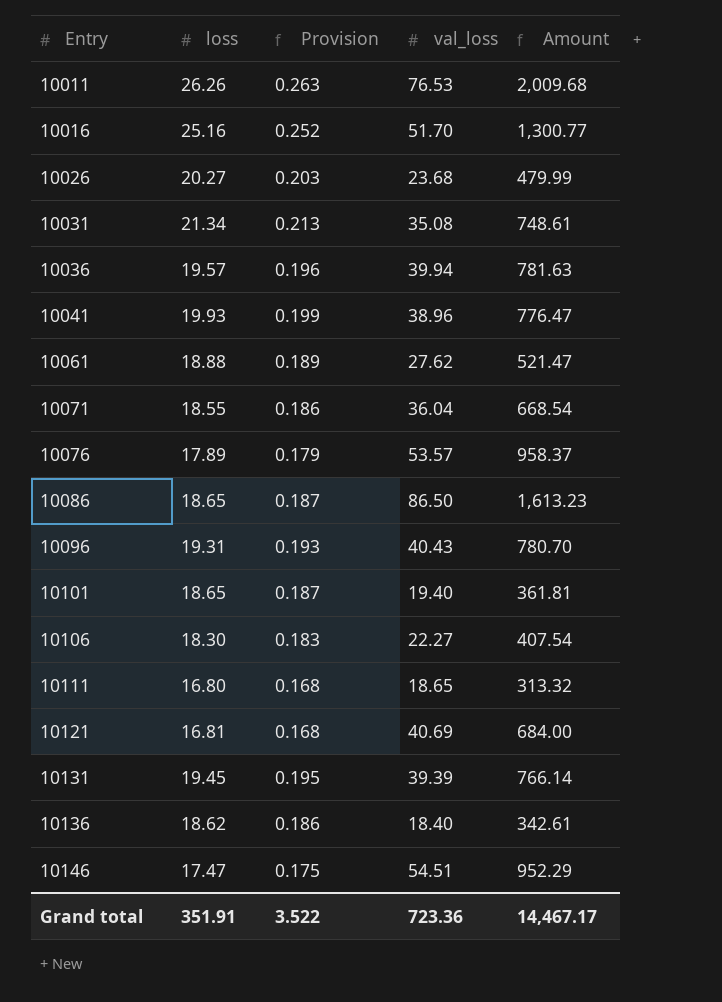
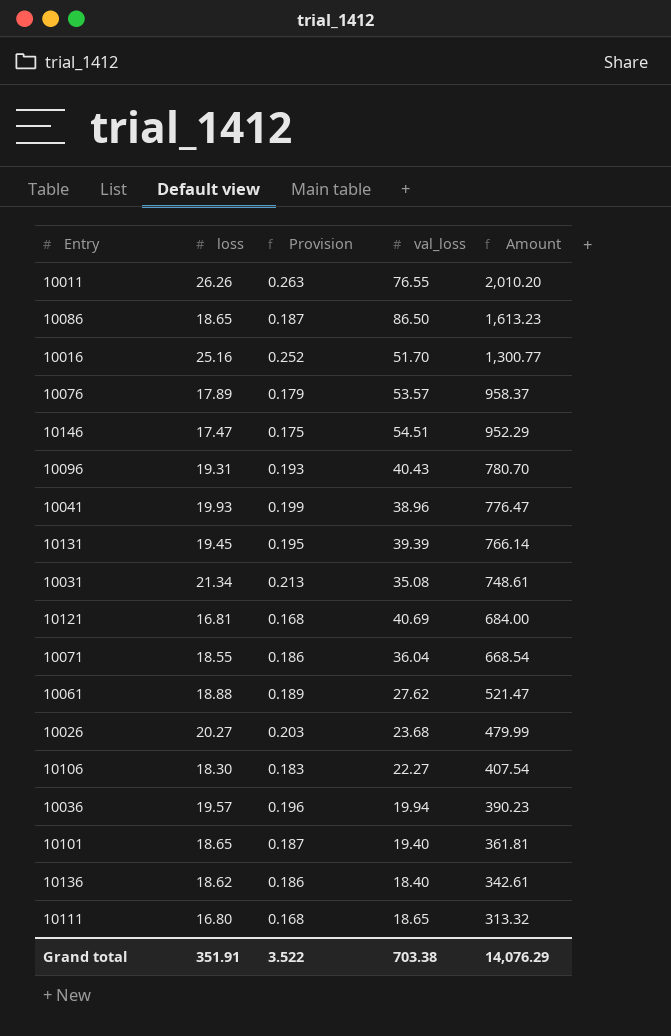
row order: Entry ascending -> Amount descending
10011 | val_loss: 76.53 -> 76.55
10011 | Amount: 2,009.68 -> 2,010.20
10036 | val_loss: 39.94 -> 19.94
10036 | Amount: 781.63 -> 390.23
Grand total | val_loss: 723.36 -> 703.38
Grand total | Amount: 14,467.17 -> 14,076.29

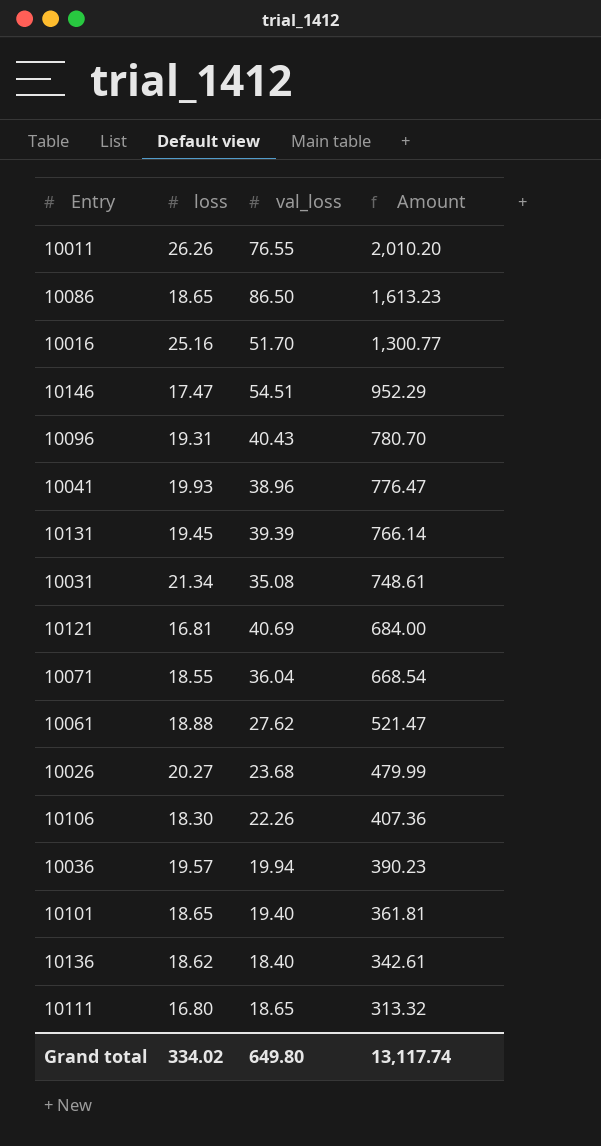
column Provision | formula: [loss] * 0.01 -> none
row 10076: 17.89 | 0.179 | 53.57 | 958.37 -> none
10106 | val_loss: 22.27 -> 22.26
10106 | Amount: 407.54 -> 407.36
Grand total | loss: 351.91 -> 334.02
Grand total | val_loss: 703.38 -> 649.80
Grand total | Amount: 14,076.29 -> 13,117.74

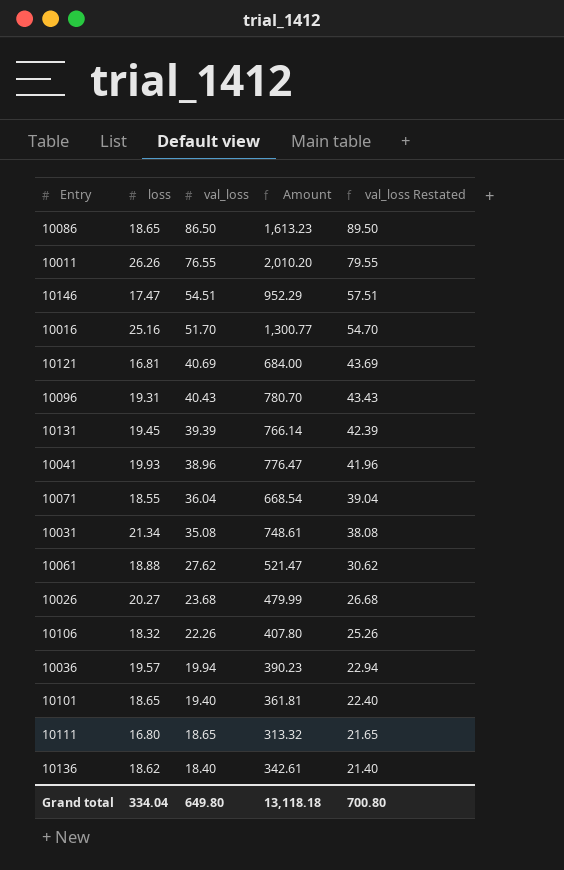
row order: Amount descending -> val_loss descending
column val_loss Restated | formula: none -> [val_loss] + 3
10106 | loss: 18.30 -> 18.32
10106 | Amount: 407.36 -> 407.80
Grand total | loss: 334.02 -> 334.04
Grand total | Amount: 13,117.74 -> 13,118.18

